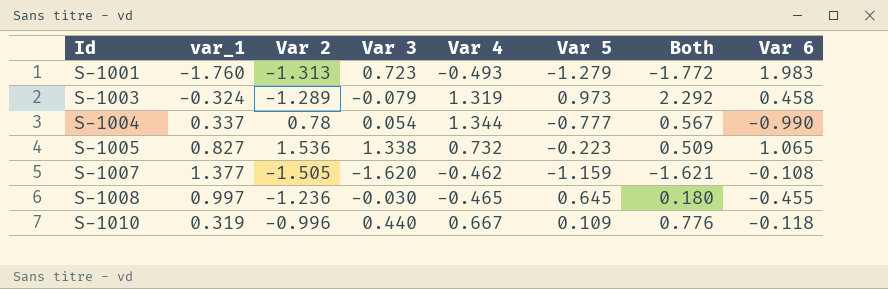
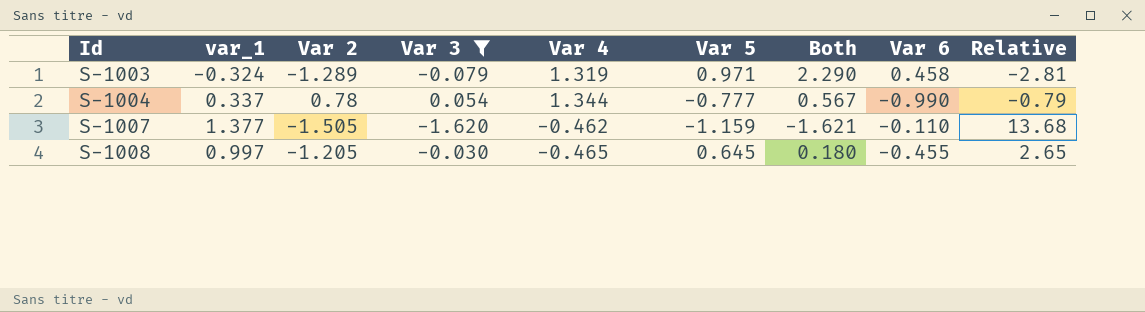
filter: none -> Var 3 <= 0.054
column Relative | formula: none -> [Var 2] / [Var 6]
S-1003 | Var 5: 0.973 -> 0.971
S-1003 | Both: 2.292 -> 2.290
S-1007 | Var 6: -0.108 -> -0.110
S-1008 | Var 2: -1.236 -> -1.205

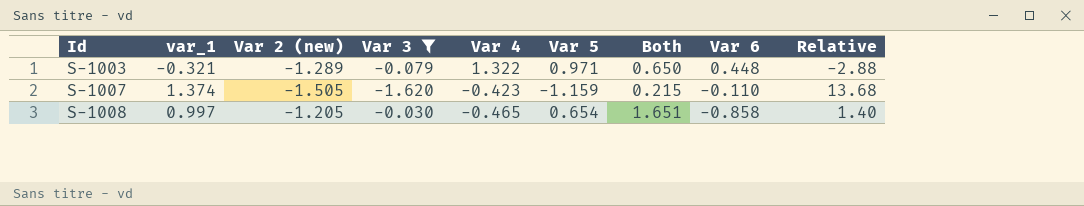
column name: Var 2 -> Var 2 (new)
column Both | formula: [Var 4] + [Var 5] -> [var_1] + [Var 5]
row S-1004: 0.337 | 0.78 | 0.054 | 1.344 | -0.777 | 0.567 | -0.990 | -0.79 -> none
S-1003 | var_1: -0.324 -> -0.321
S-1003 | Var 4: 1.319 -> 1.322
S-1003 | Var 6: 0.458 -> 0.448
S-1003 | Relative: -2.81 -> -2.88
S-1007 | var_1: 1.377 -> 1.374
S-1007 | Var 4: -0.462 -> -0.423
S-1008 | Var 5: 0.645 -> 0.654
S-1008 | Var 6: -0.455 -> -0.858
S-1008 | Relative: 2.65 -> 1.40

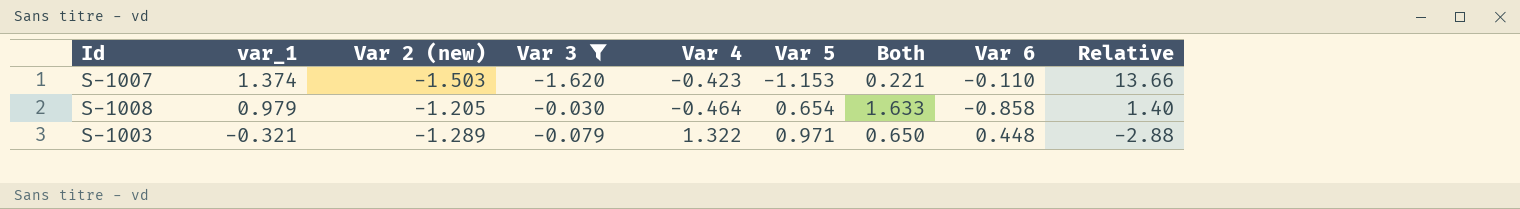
row order: Id ascending -> var_1 descending
S-1007 | Var 2 (new): -1.505 -> -1.503
S-1007 | Var 5: -1.159 -> -1.153
S-1007 | Both: 0.215 -> 0.221
S-1007 | Relative: 13.68 -> 13.66
S-1008 | var_1: 0.997 -> 0.979
S-1008 | Var 4: -0.465 -> -0.464
S-1008 | Both: 1.651 -> 1.633

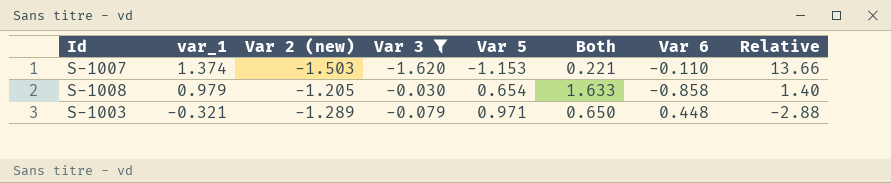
column Var 4 | position: 5 -> none

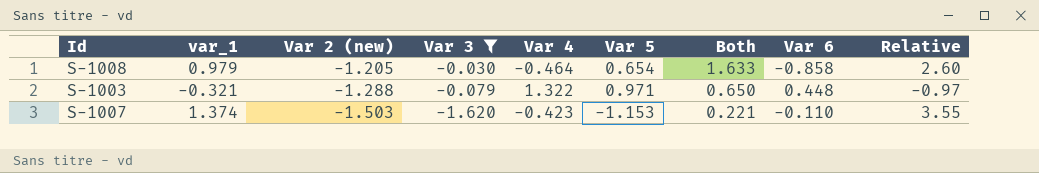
row order: var_1 descending -> Var 2 (new) descending
column Var 4 | position: none -> 5
column Relative | formula: [Var 2 (new)] / [Var 6] -> [Var 2 (new)] / [Var 4]
S-1003 | Var 2 (new): -1.289 -> -1.288

